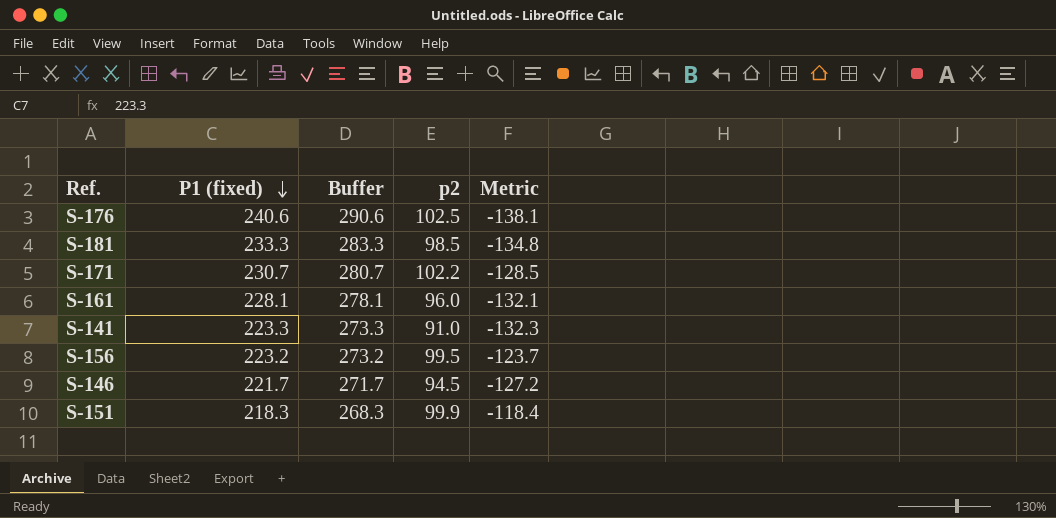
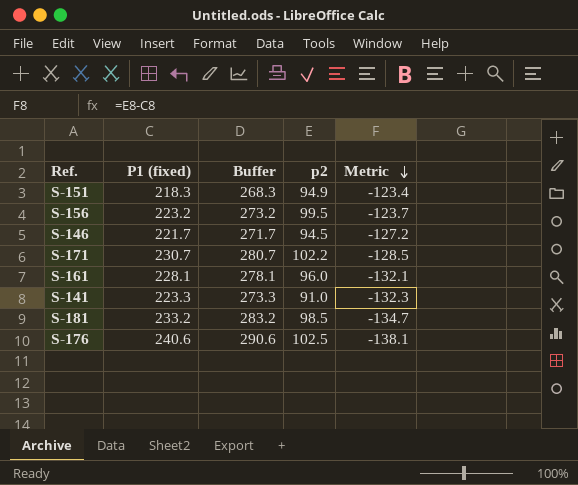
row order: P1 (fixed) descending -> Metric descending
S-151 | p2: 99.9 -> 94.9
S-151 | Metric: -118.4 -> -123.4
S-181 | P1 (fixed): 233.3 -> 233.2
S-181 | Buffer: 283.3 -> 283.2
S-181 | Metric: -134.8 -> -134.7

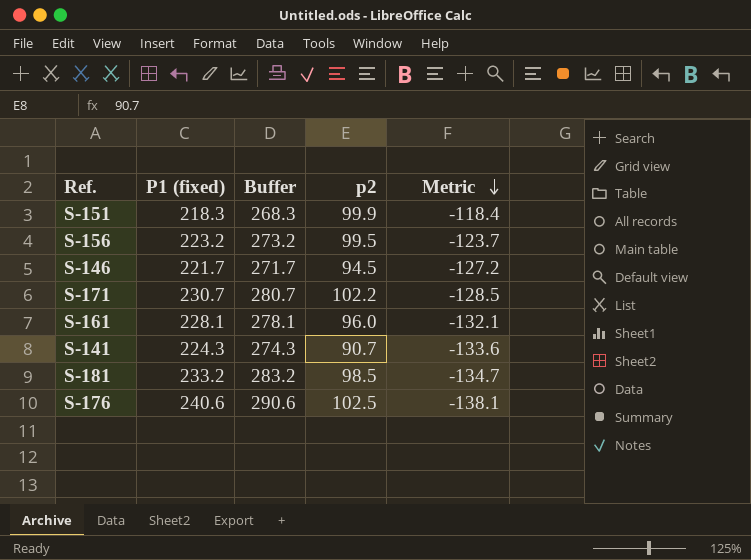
S-151 | p2: 94.9 -> 99.9
S-151 | Metric: -123.4 -> -118.4
S-141 | P1 (fixed): 223.3 -> 224.3
S-141 | Buffer: 273.3 -> 274.3
S-141 | p2: 91.0 -> 90.7
S-141 | Metric: -132.3 -> -133.6

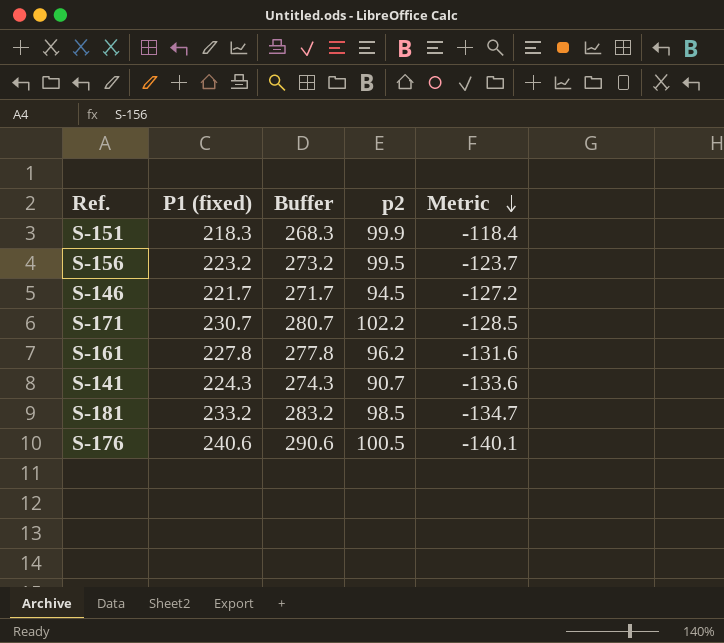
S-161 | P1 (fixed): 228.1 -> 227.8
S-161 | Buffer: 278.1 -> 277.8
S-161 | p2: 96.0 -> 96.2
S-161 | Metric: -132.1 -> -131.6
S-176 | p2: 102.5 -> 100.5
S-176 | Metric: -138.1 -> -140.1

